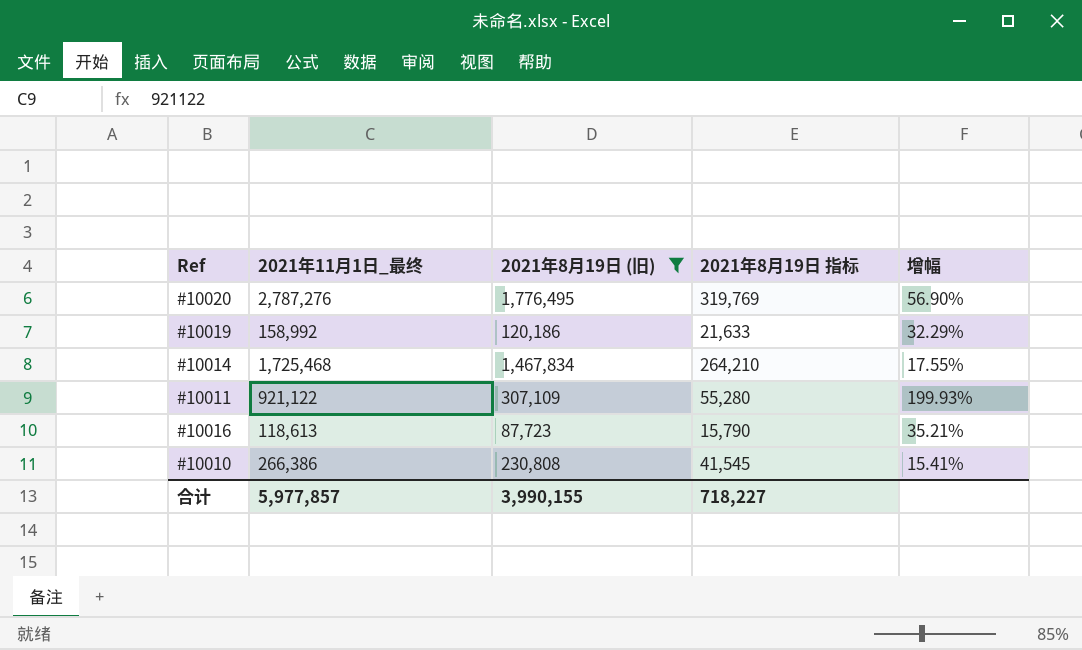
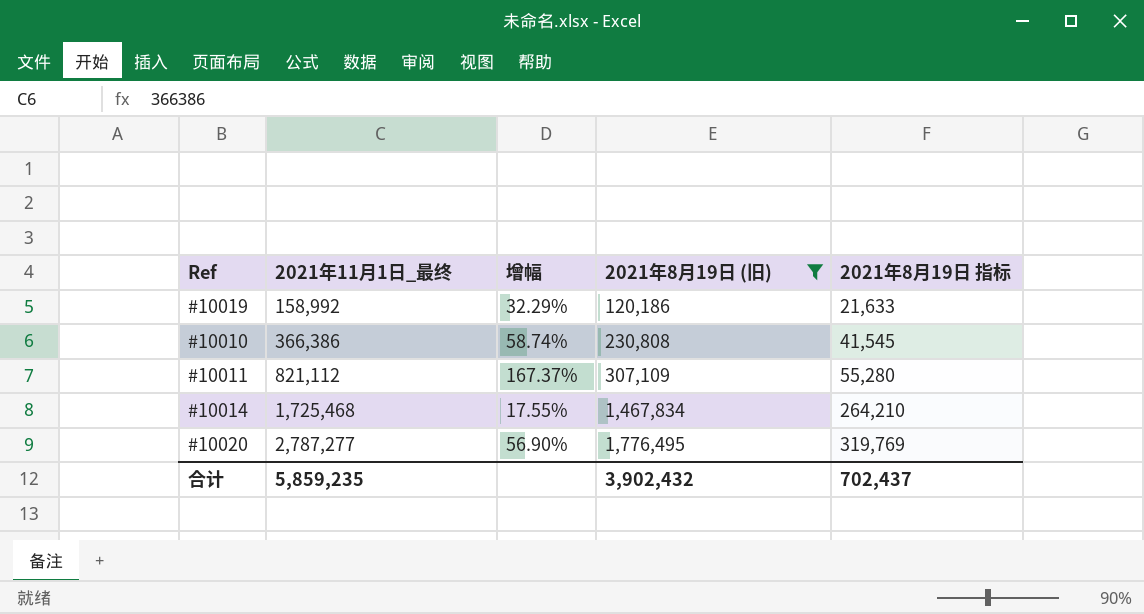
row order: none -> 2021年11月1日_最终 ascending
column 增幅 | position: 5 -> 3
row #10016: 118,613 | 87,723 | 15,790 | 35.21% -> none
#10010 | 2021年11月1日_最终: 266,386 -> 366,386
#10010 | 增幅: 15.41% -> 58.74%
#10011 | 2021年11月1日_最终: 921,122 -> 821,112
#10011 | 增幅: 199.93% -> 167.37%
#10020 | 2021年11月1日_最终: 2,787,276 -> 2,787,277
合计 | 2021年11月1日_最终: 5,977,857 -> 5,859,235
合计 | 2021年8月19日 (旧): 3,990,155 -> 3,902,432
合计 | 2021年8月19日 指标: 718,227 -> 702,437

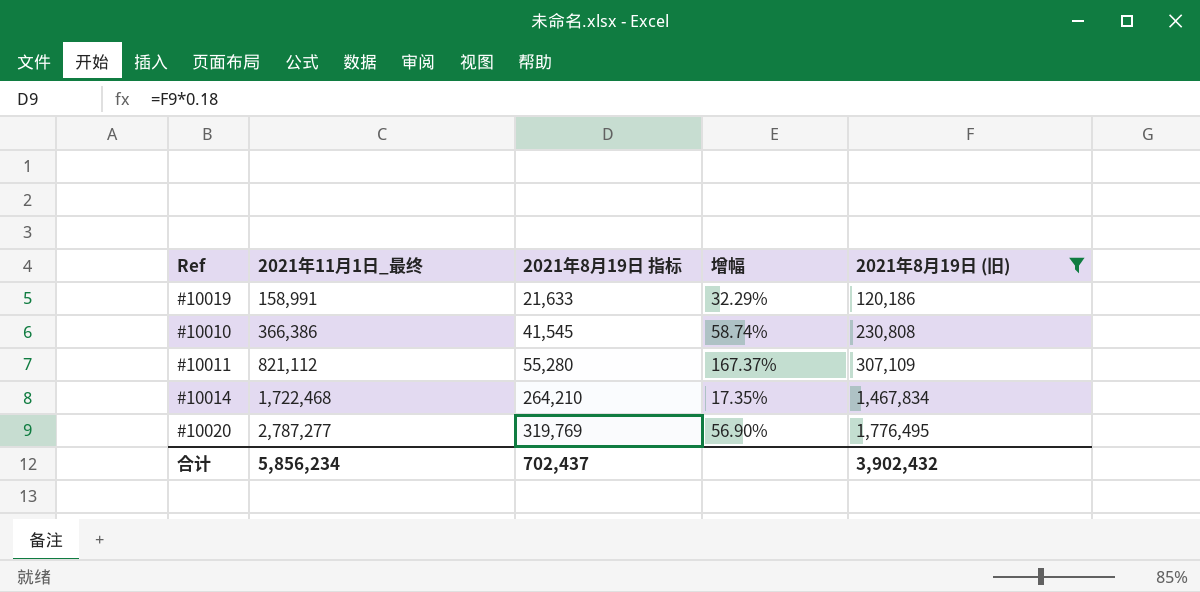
column 2021年8月19日 指标 | position: 5 -> 3
#10019 | 2021年11月1日_最终: 158,992 -> 158,991
#10014 | 2021年11月1日_最终: 1,725,468 -> 1,722,468
#10014 | 增幅: 17.55% -> 17.35%
合计 | 2021年11月1日_最终: 5,859,235 -> 5,856,234

